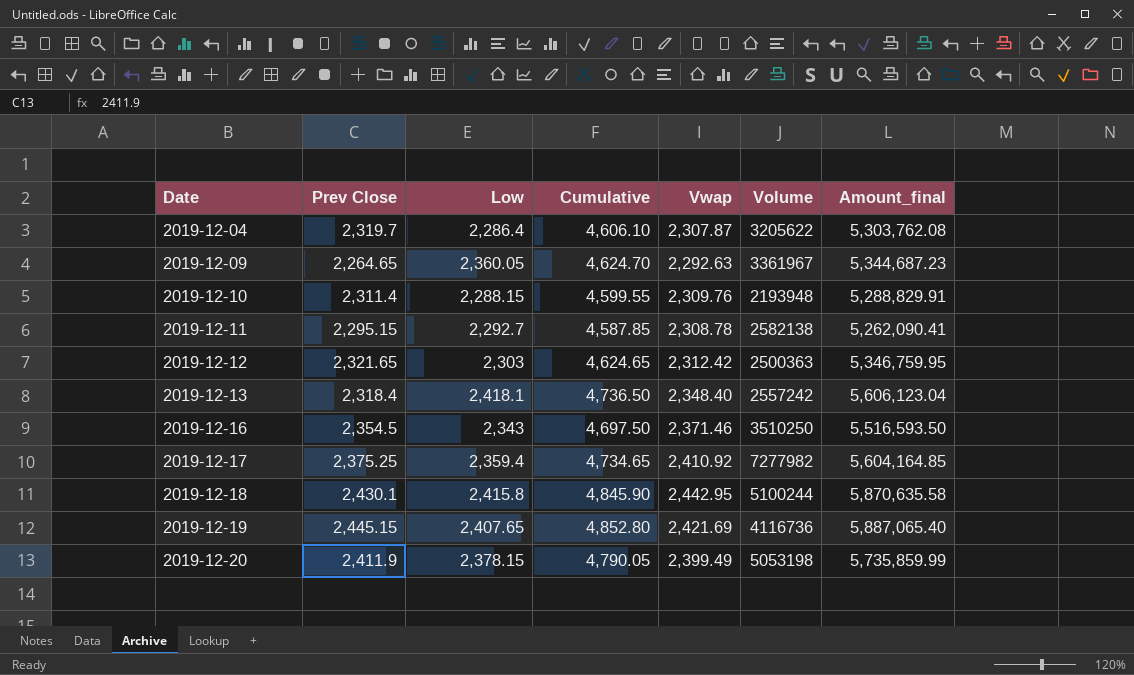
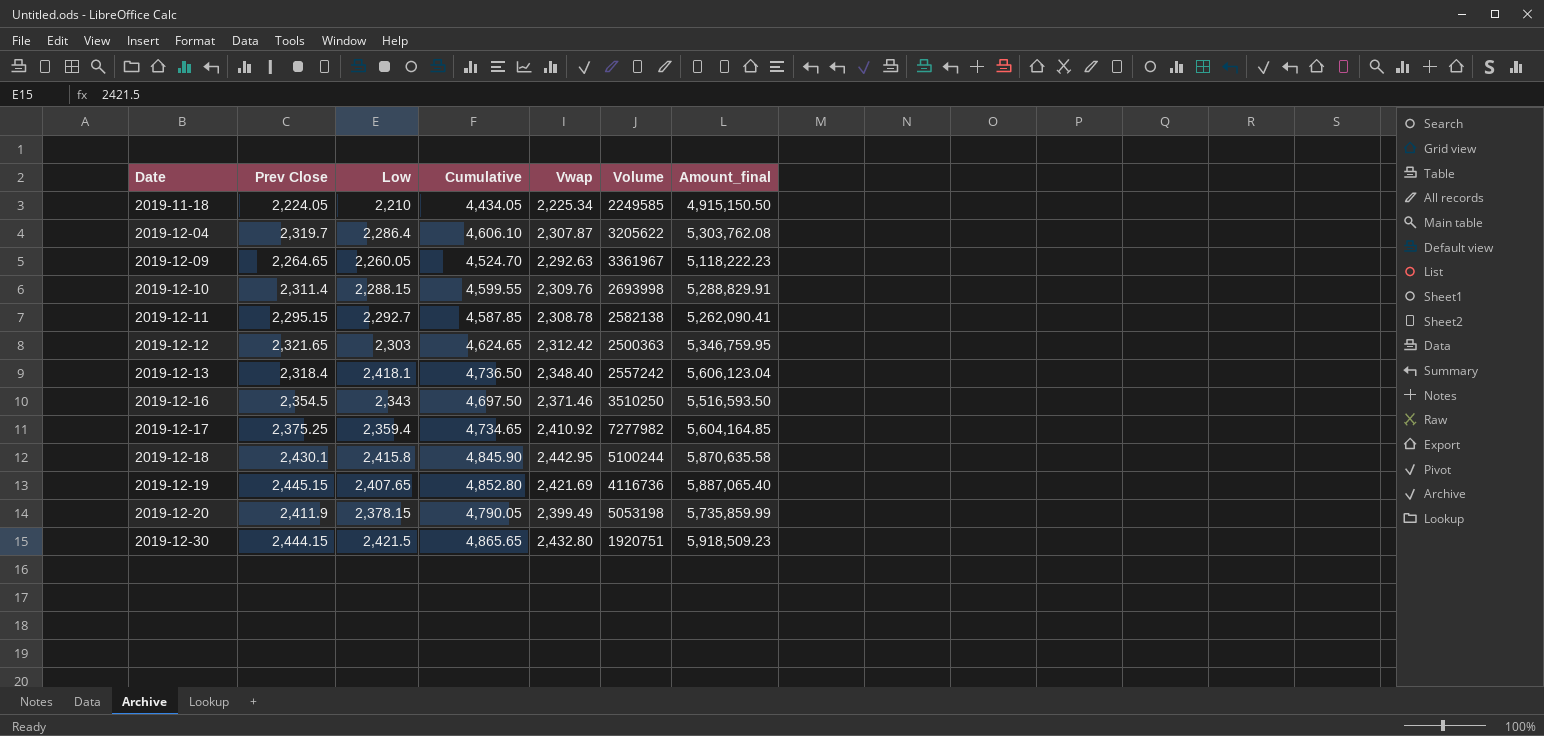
row 2019-11-18: none -> 2,224.05 | 2,210 | 4,434.05 | 2,225.34 | 2249585 | 4,915,150.50
2019-12-09 | Low: 2,360.05 -> 2,260.05
2019-12-09 | Cumulative: 4,624.70 -> 4,524.70
2019-12-09 | Amount_final: 5,344,687.23 -> 5,118,222.23
2019-12-10 | Volume: 2193948 -> 2693998
row 2019-12-30: none -> 2,444.15 | 2,421.5 | 4,865.65 | 2,432.80 | 1920751 | 5,918,509.23

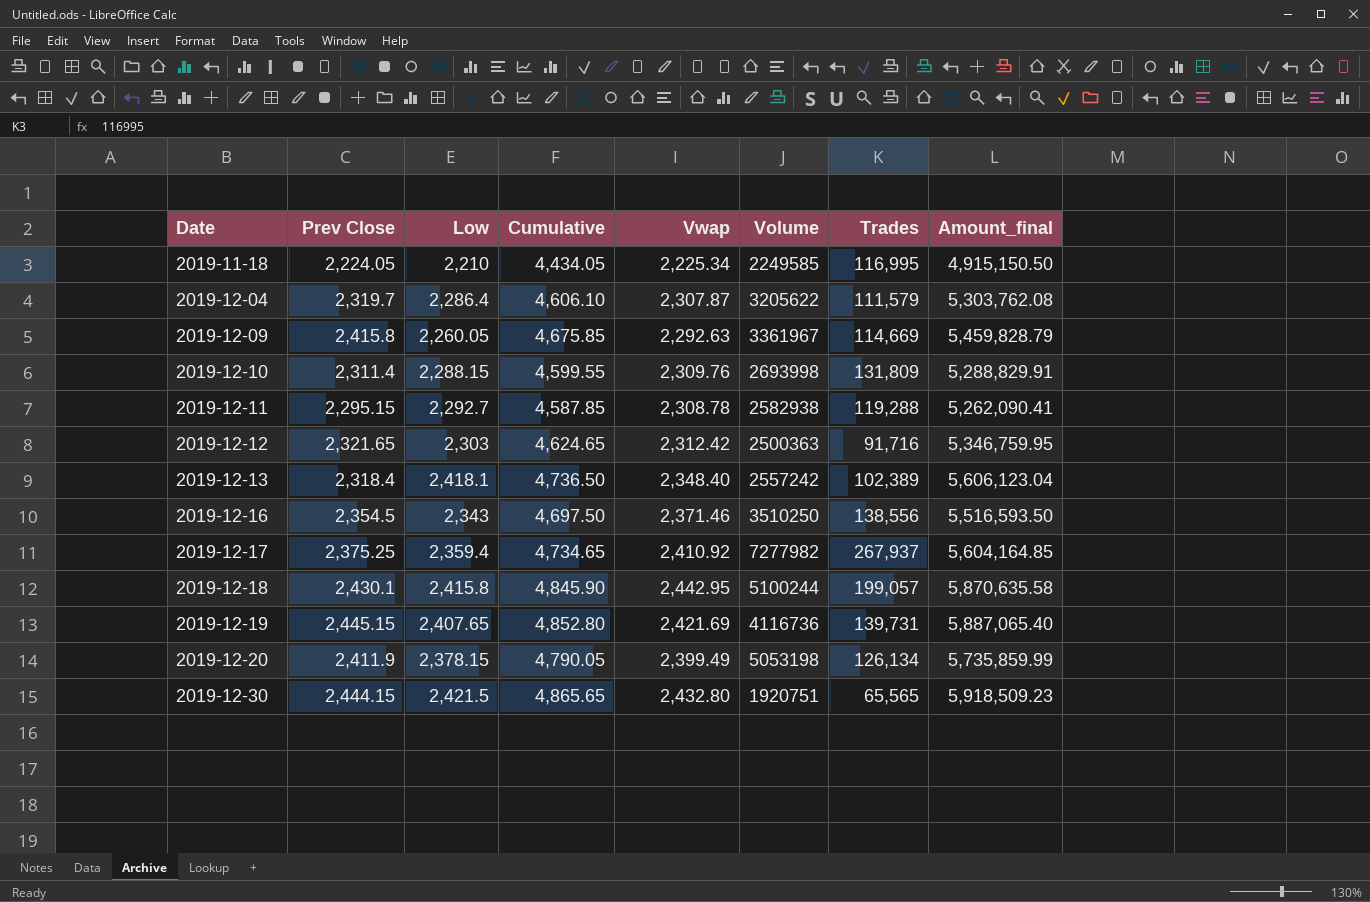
column Trades | position: none -> 7
2019-12-09 | Prev Close: 2,264.65 -> 2,415.8
2019-12-09 | Cumulative: 4,524.70 -> 4,675.85
2019-12-09 | Amount_final: 5,118,222.23 -> 5,459,828.79
2019-12-11 | Volume: 2582138 -> 2582938

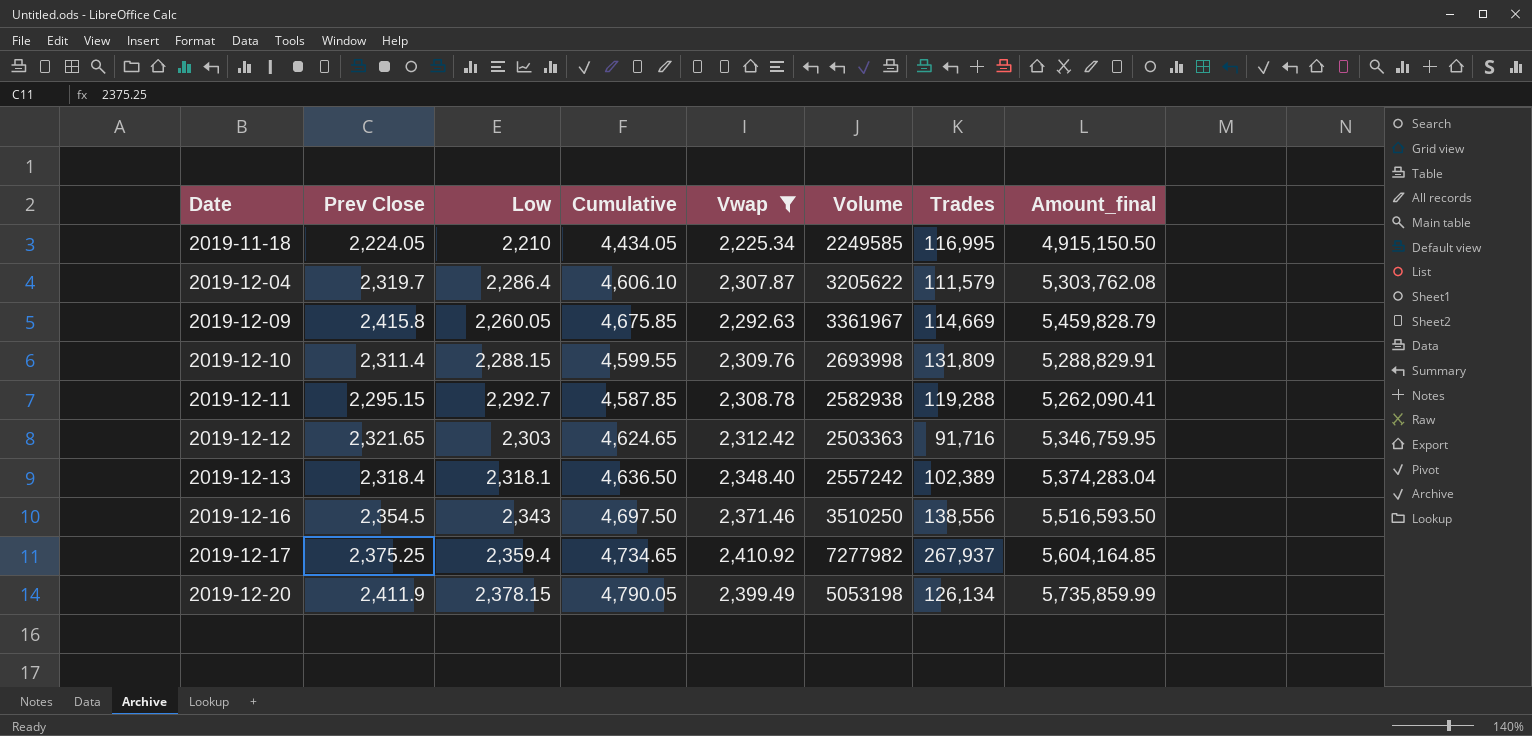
filter: none -> Vwap <= 2,410.92
2019-12-12 | Volume: 2500363 -> 2503363
2019-12-13 | Low: 2,418.1 -> 2,318.1
2019-12-13 | Cumulative: 4,736.50 -> 4,636.50
2019-12-13 | Amount_final: 5,606,123.04 -> 5,374,283.04

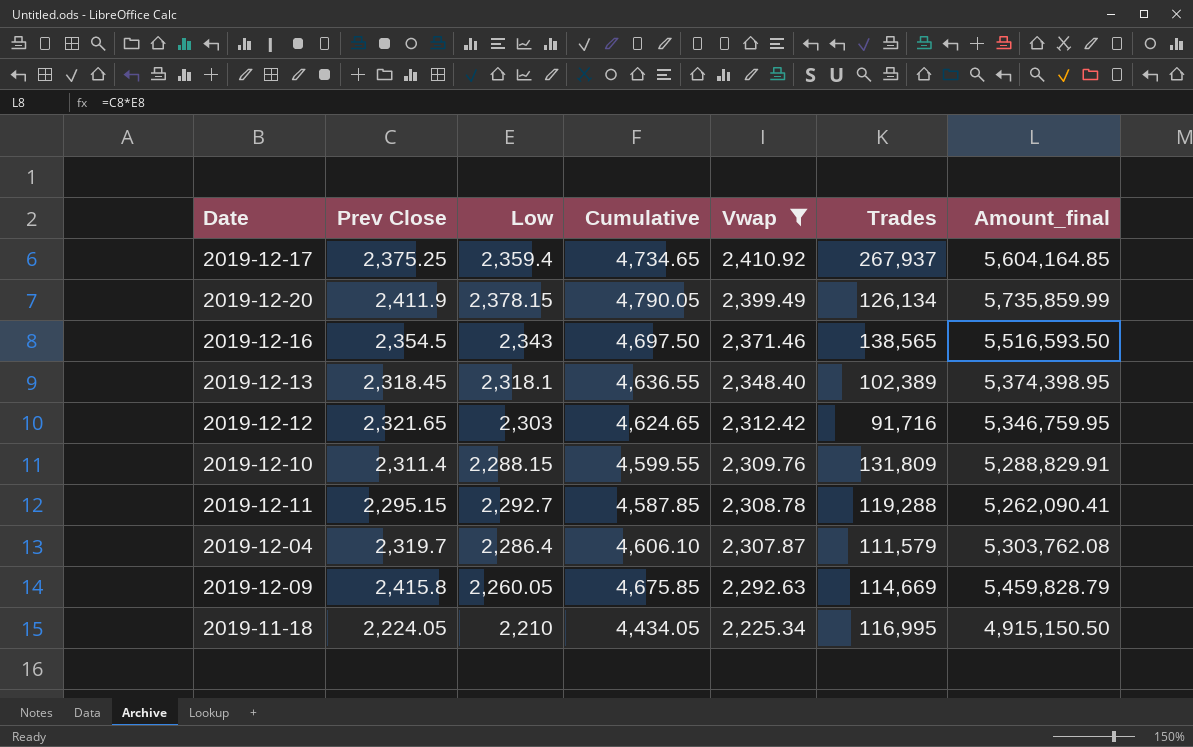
row order: Date ascending -> Vwap descending
column Volume | position: 6 -> none
2019-12-16 | Trades: 138,556 -> 138,565
2019-12-13 | Prev Close: 2,318.4 -> 2,318.45
2019-12-13 | Cumulative: 4,636.50 -> 4,636.55
2019-12-13 | Amount_final: 5,374,283.04 -> 5,374,398.95

